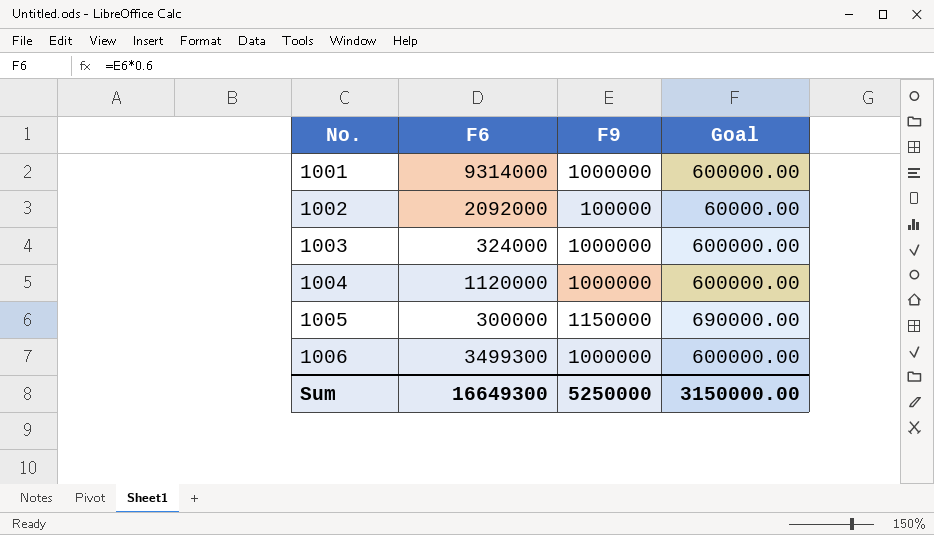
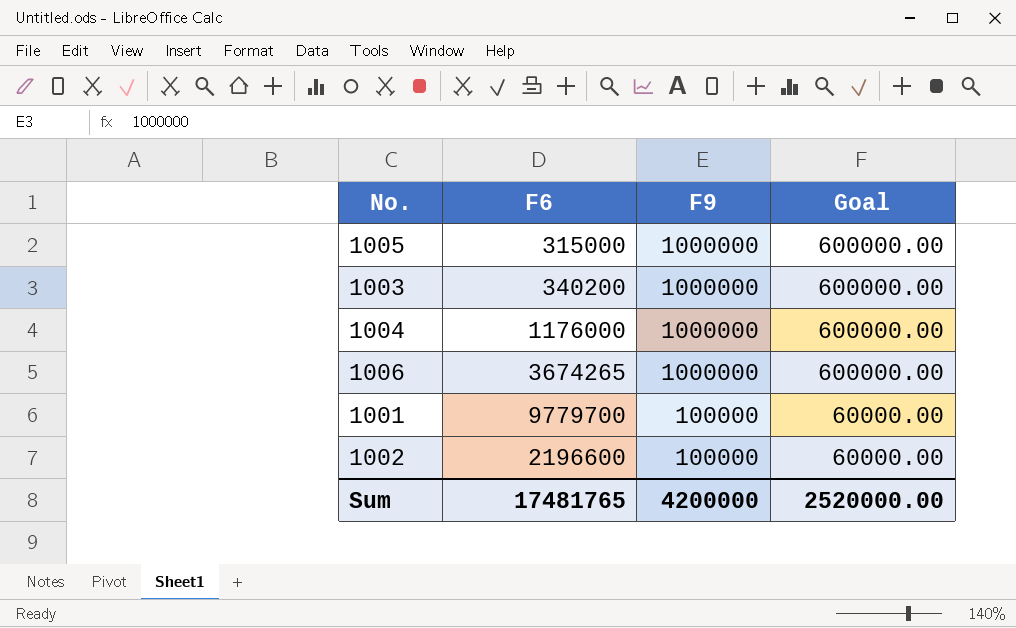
row order: No. ascending -> F9 descending
1005 | F6: 300000 -> 315000
1005 | F9: 1150000 -> 1000000
1005 | Goal: 690000.00 -> 600000.00
1003 | F6: 324000 -> 340200
1004 | F6: 1120000 -> 1176000
1006 | F6: 3499300 -> 3674265
1001 | F6: 9314000 -> 9779700
1001 | F9: 1000000 -> 100000
1001 | Goal: 600000.00 -> 60000.00
1002 | F6: 2092000 -> 2196600
Sum | F6: 16649300 -> 17481765
Sum | F9: 5250000 -> 4200000
Sum | Goal: 3150000.00 -> 2520000.00

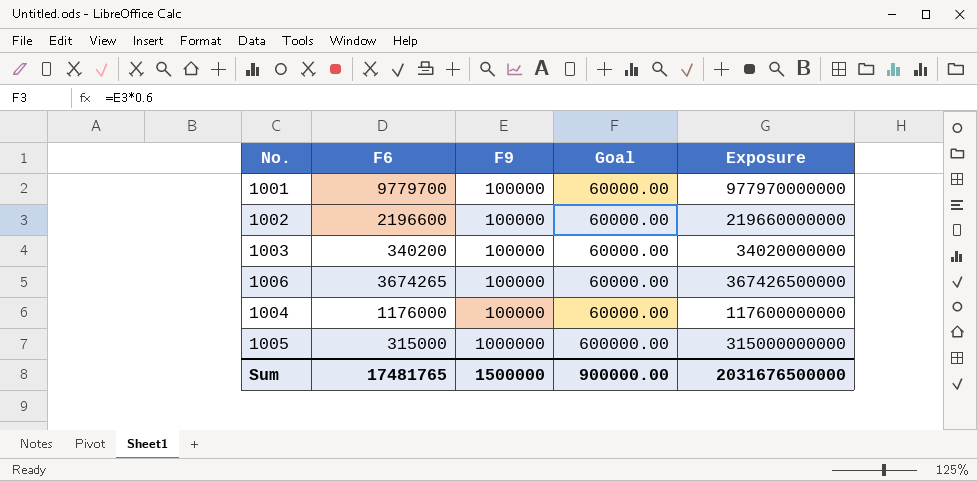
row order: F9 descending -> F9 ascending
column Exposure | formula: none -> [F6] * [F9]
1003 | F9: 1000000 -> 100000
1003 | Goal: 600000.00 -> 60000.00
1006 | F9: 1000000 -> 100000
1006 | Goal: 600000.00 -> 60000.00
1004 | F9: 1000000 -> 100000
1004 | Goal: 600000.00 -> 60000.00
Sum | F9: 4200000 -> 1500000
Sum | Goal: 2520000.00 -> 900000.00

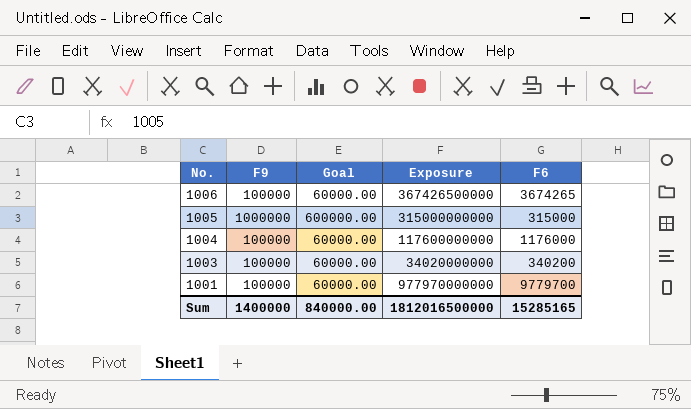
row order: F9 ascending -> No. descending
column F6 | position: 2 -> 5
row 1002: 2196600 | 100000 | 60000.00 | 219660000000 -> none
Sum | F9: 1500000 -> 1400000
Sum | Goal: 900000.00 -> 840000.00
Sum | Exposure: 2031676500000 -> 1812016500000
Sum | F6: 17481765 -> 15285165

